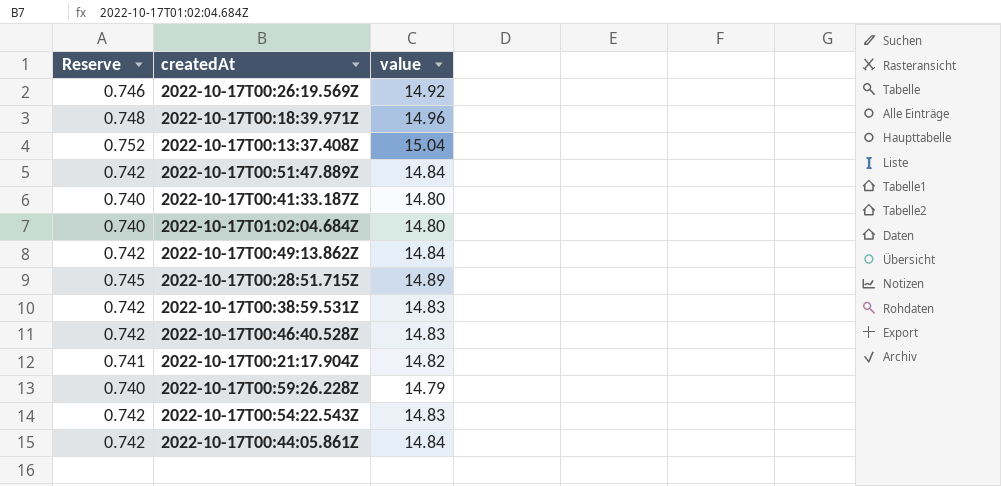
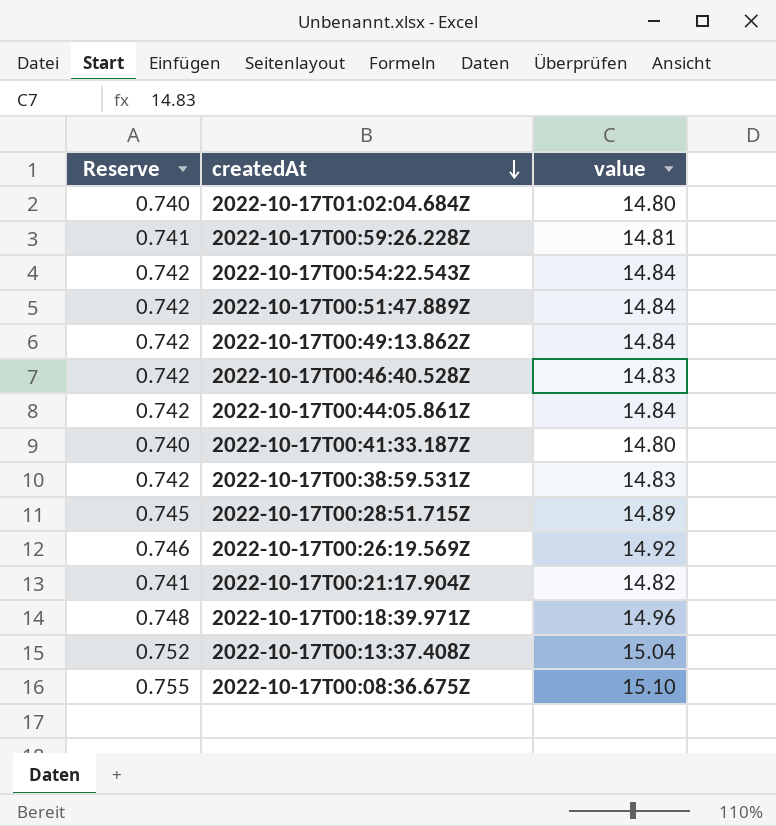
row order: none -> createdAt descending
2022-10-17T00:59:26.228Z | Reserve: 0.740 -> 0.741
2022-10-17T00:59:26.228Z | value: 14.79 -> 14.81
2022-10-17T00:54:22.543Z | value: 14.83 -> 14.84
row 2022-10-17T00:08:36.675Z: none -> 0.755 | 15.10

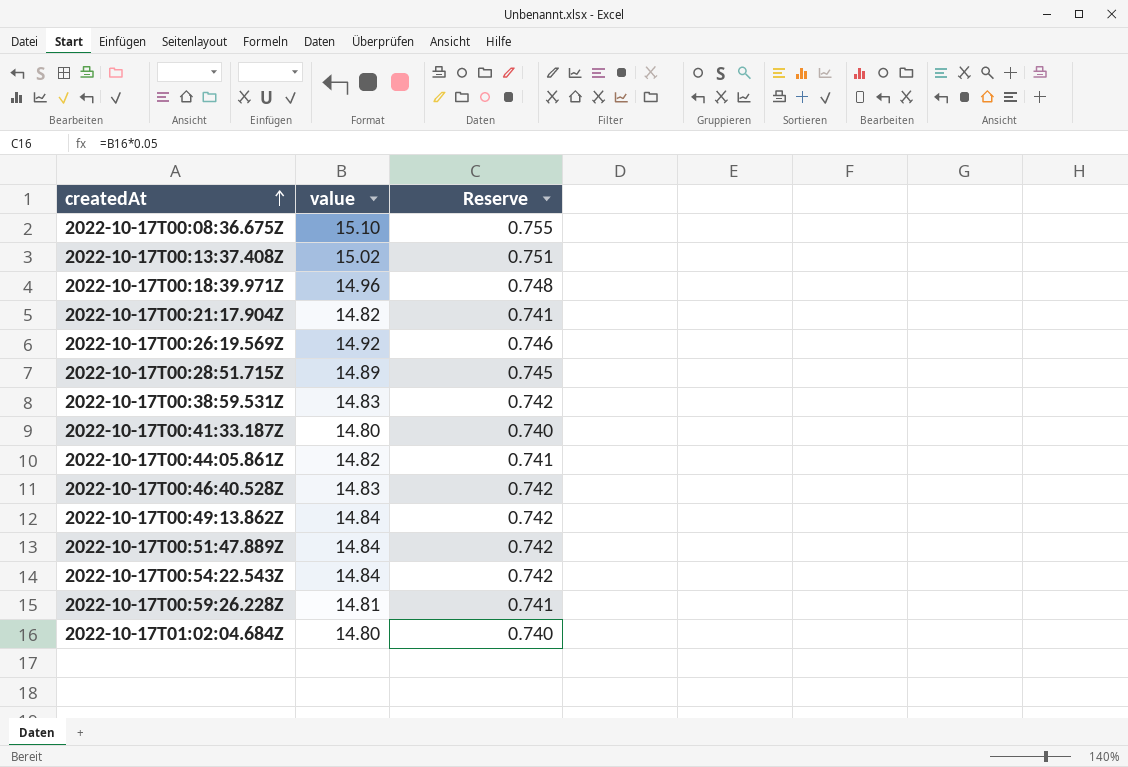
row order: createdAt descending -> createdAt ascending
column Reserve | position: 1 -> 3
2022-10-17T00:13:37.408Z | value: 15.04 -> 15.02
2022-10-17T00:13:37.408Z | Reserve: 0.752 -> 0.751
2022-10-17T00:44:05.861Z | value: 14.84 -> 14.82
2022-10-17T00:44:05.861Z | Reserve: 0.742 -> 0.741

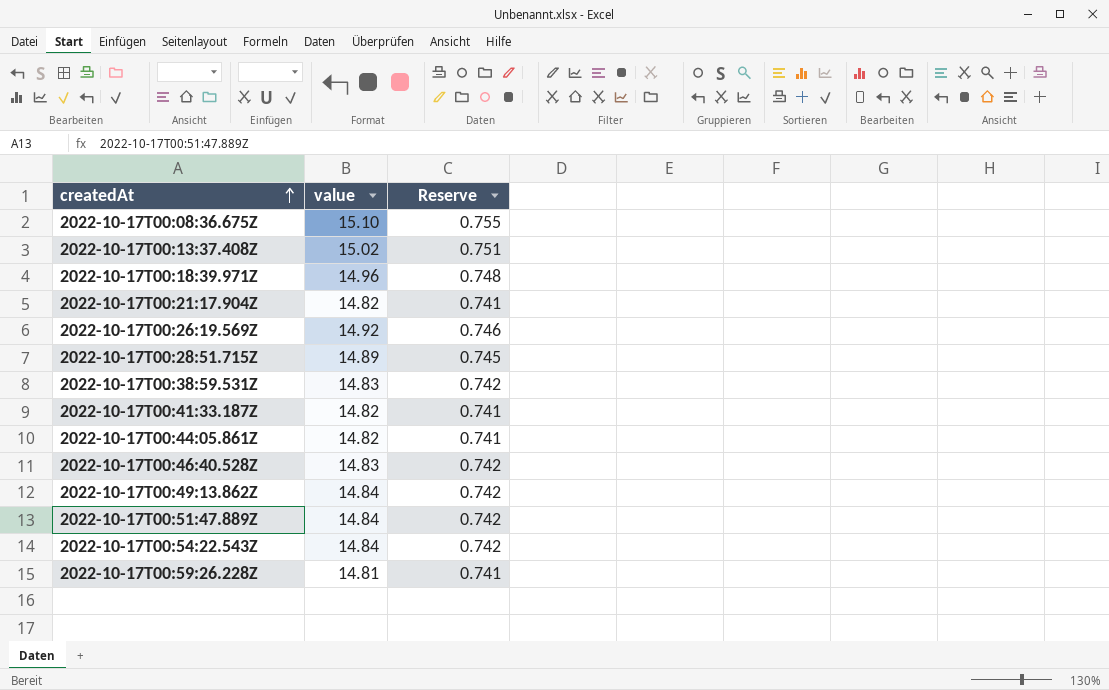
row 2022-10-17T01:02:04.684Z: 14.80 | 0.740 -> none
2022-10-17T00:41:33.187Z | value: 14.80 -> 14.82
2022-10-17T00:41:33.187Z | Reserve: 0.740 -> 0.741

